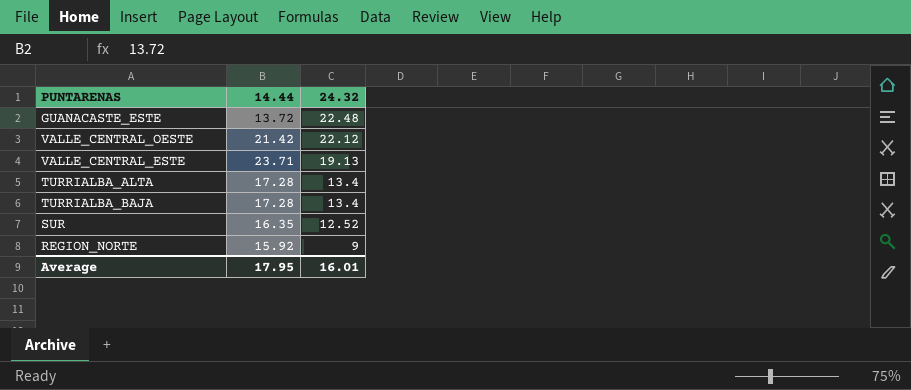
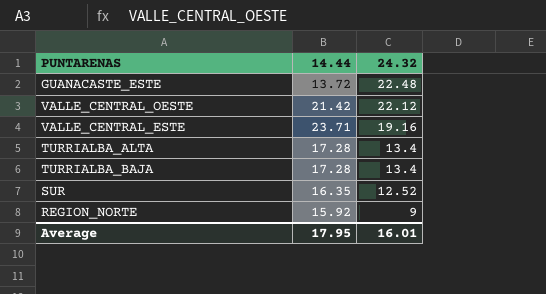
VALLE_CENTRAL_ESTE | 24.32: 19.13 -> 19.16

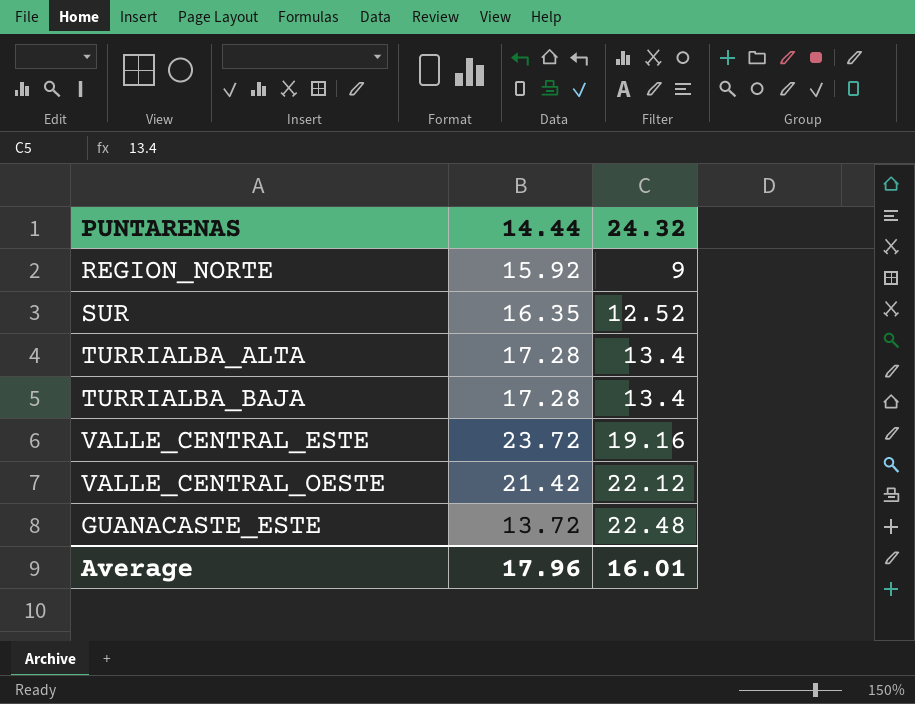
row order: 24.32 descending -> 24.32 ascending
VALLE_CENTRAL_ESTE | 14.44: 23.71 -> 23.72
Average | 14.44: 17.95 -> 17.96

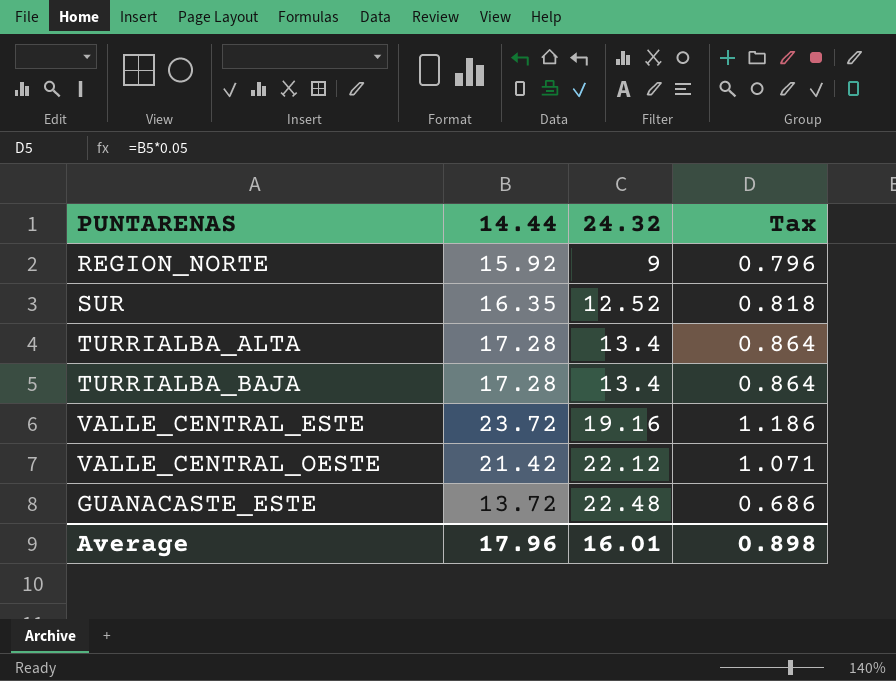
column Tax | formula: none -> [14.44] * 0.05

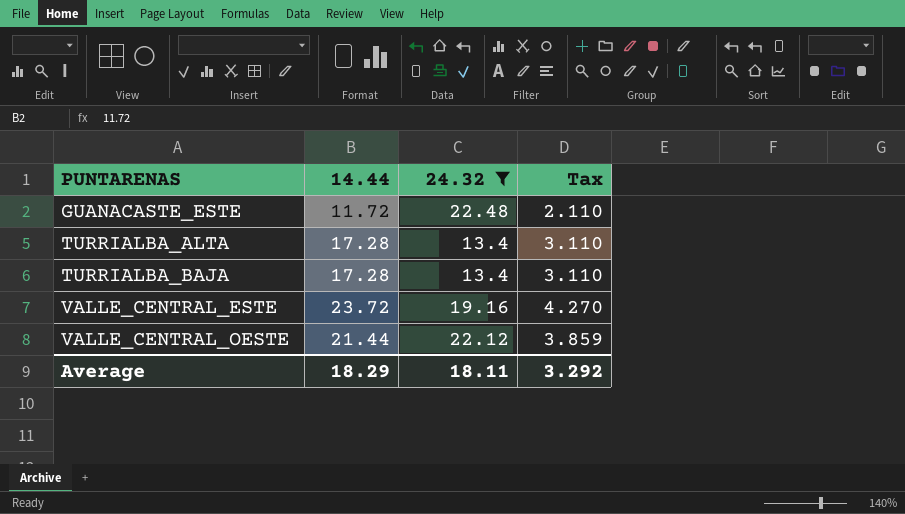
filter: none -> 24.32 >= 13.4
row order: 24.32 ascending -> PUNTARENAS ascending
column Tax | formula: [14.44] * 0.05 -> [14.44] * 0.18
GUANACASTE_ESTE | 14.44: 13.72 -> 11.72
VALLE_CENTRAL_OESTE | 14.44: 21.42 -> 21.44
Average | 14.44: 17.96 -> 18.29
Average | 24.32: 16.01 -> 18.11
Average | Tax: 0.898 -> 3.292

